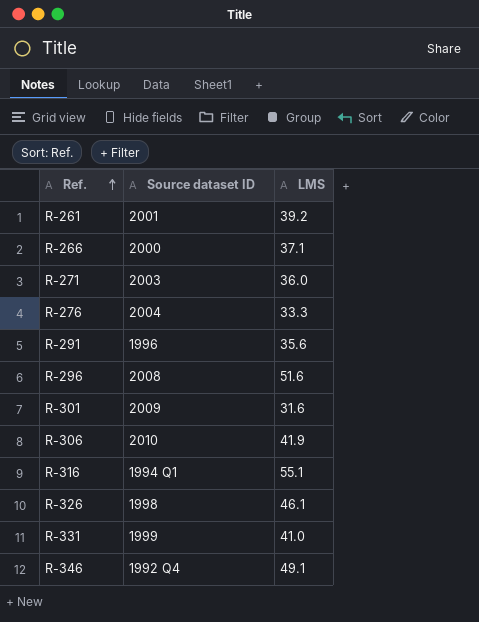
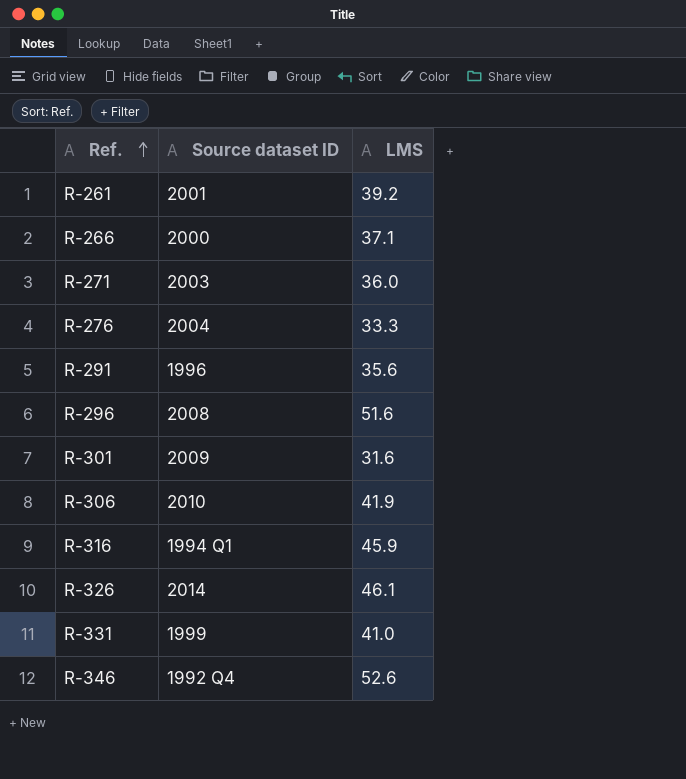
R-316 | LMS: 55.1 -> 45.9
R-326 | Source dataset ID: 1998 -> 2014
R-346 | LMS: 49.1 -> 52.6

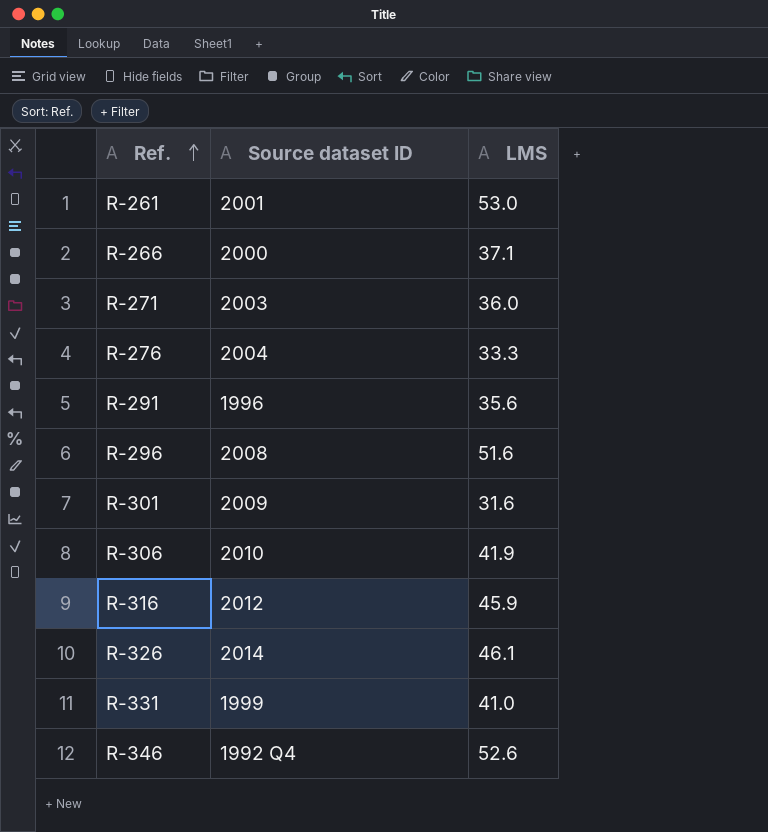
R-261 | LMS: 39.2 -> 53.0
R-316 | Source dataset ID: 1994 Q1 -> 2012

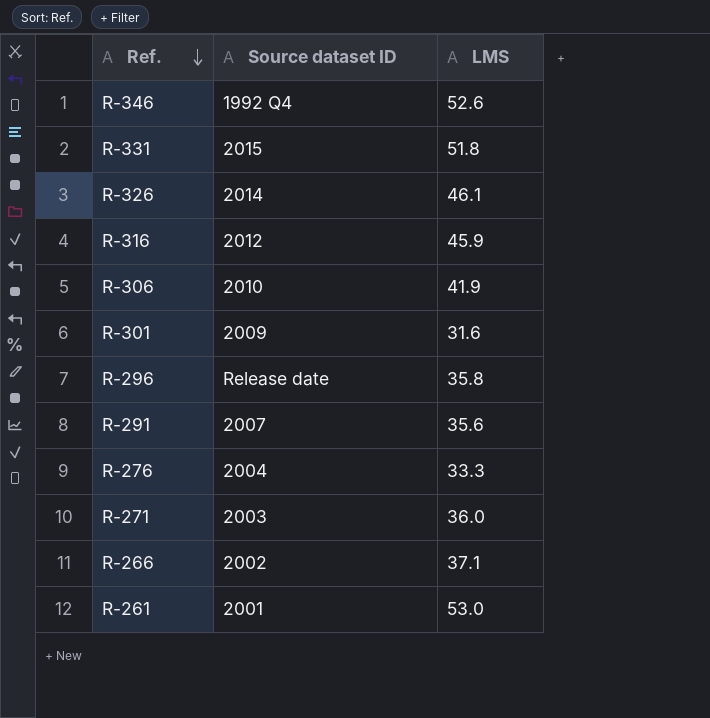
row order: Ref. ascending -> Ref. descending
R-331 | Source dataset ID: 1999 -> 2015
R-331 | LMS: 41.0 -> 51.8
R-296 | Source dataset ID: 2008 -> Release date
R-296 | LMS: 51.6 -> 35.8
R-291 | Source dataset ID: 1996 -> 2007
R-266 | Source dataset ID: 2000 -> 2002

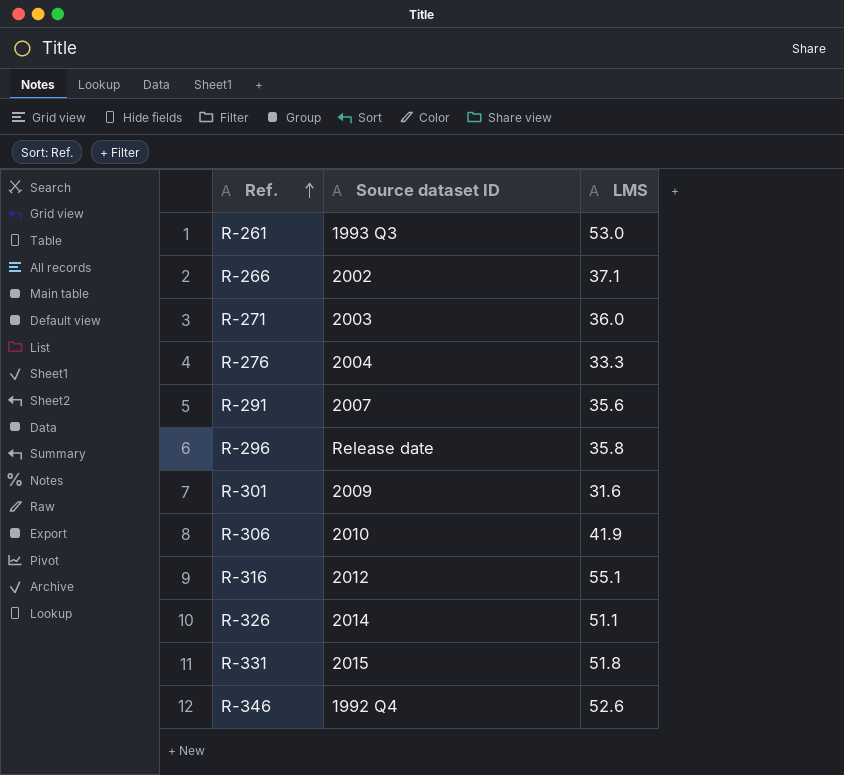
row order: Ref. descending -> Ref. ascending
R-261 | Source dataset ID: 2001 -> 1993 Q3
R-316 | LMS: 45.9 -> 55.1
R-326 | LMS: 46.1 -> 51.1

